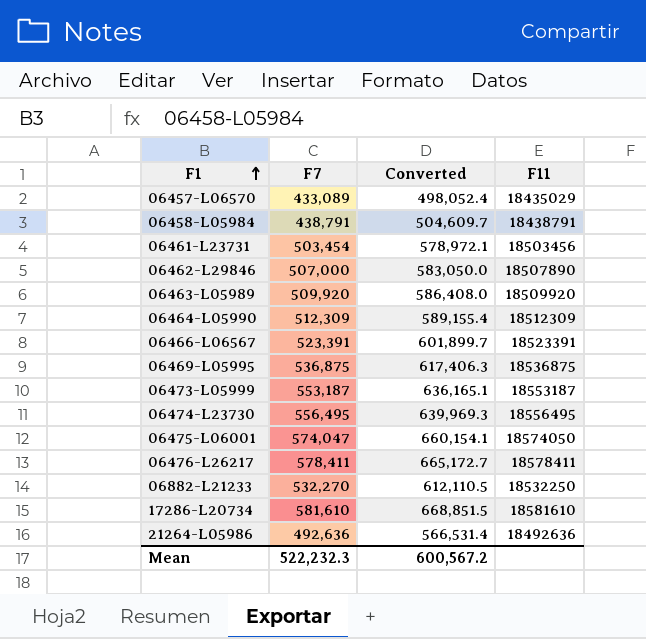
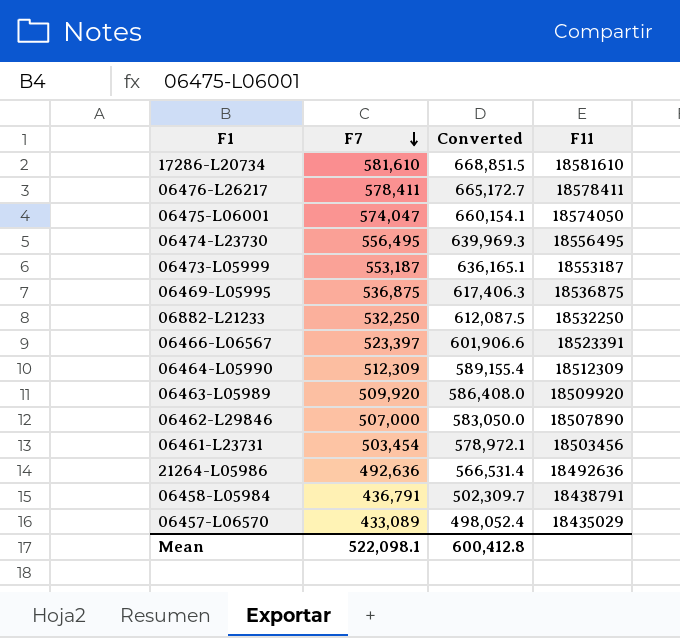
row order: F1 ascending -> F7 descending
06882-L21233 | F7: 532,270 -> 532,250
06882-L21233 | Converted: 612,110.5 -> 612,087.5
06466-L06567 | F7: 523,391 -> 523,397
06466-L06567 | Converted: 601,899.7 -> 601,906.6
06458-L05984 | F7: 438,791 -> 436,791
06458-L05984 | Converted: 504,609.7 -> 502,309.7
Mean | F7: 522,232.3 -> 522,098.1
Mean | Converted: 600,567.2 -> 600,412.8

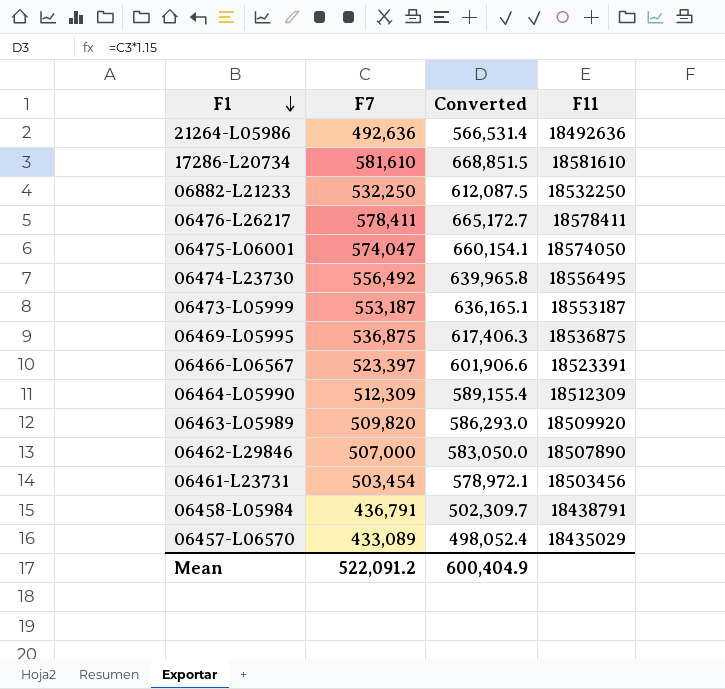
row order: F7 descending -> F1 descending
06474-L23730 | F7: 556,495 -> 556,492
06474-L23730 | Converted: 639,969.3 -> 639,965.8
06463-L05989 | F7: 509,920 -> 509,820
06463-L05989 | Converted: 586,408.0 -> 586,293.0
Mean | F7: 522,098.1 -> 522,091.2
Mean | Converted: 600,412.8 -> 600,404.9

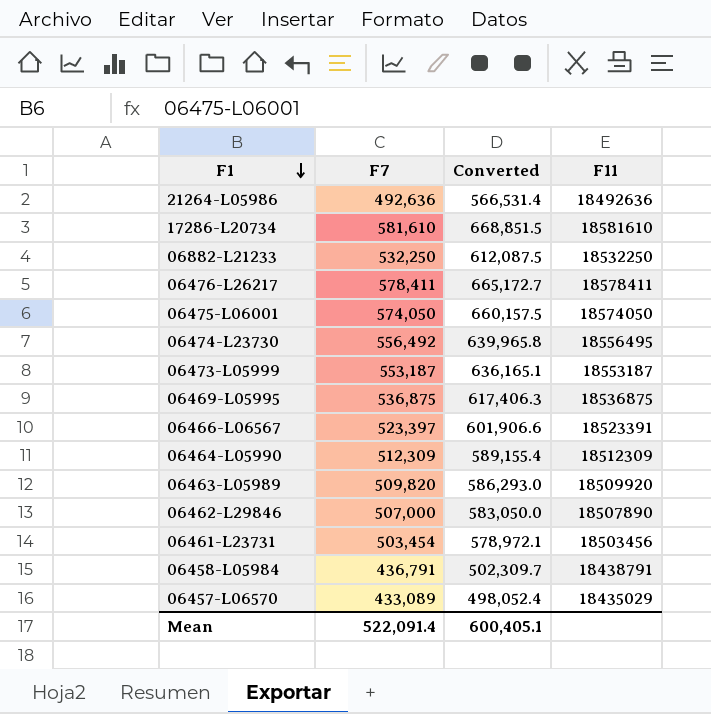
06475-L06001 | F7: 574,047 -> 574,050
06475-L06001 | Converted: 660,154.1 -> 660,157.5
Mean | F7: 522,091.2 -> 522,091.4
Mean | Converted: 600,404.9 -> 600,405.1

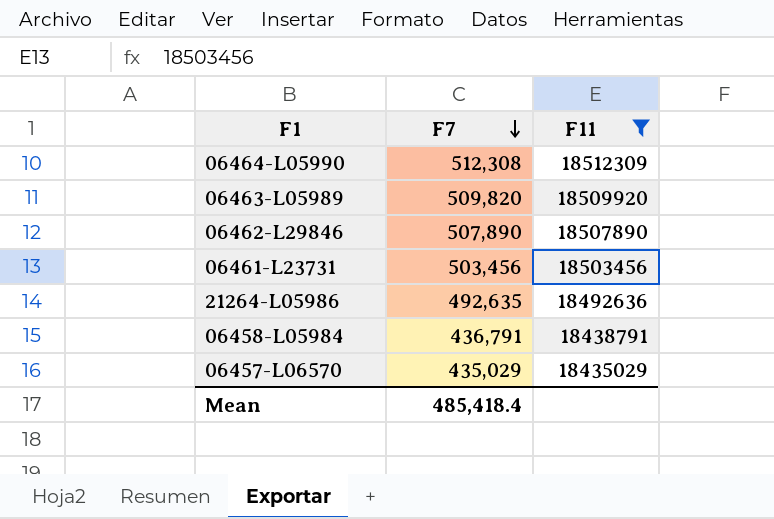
filter: none -> F11 <= 18512309
row order: F1 descending -> F7 descending
column Converted | formula: [F7] * 1.15 -> none
06464-L05990 | F7: 512,309 -> 512,308
06462-L29846 | F7: 507,000 -> 507,890
06461-L23731 | F7: 503,454 -> 503,456
21264-L05986 | F7: 492,636 -> 492,635
06457-L06570 | F7: 433,089 -> 435,029
Mean | F7: 522,091.4 -> 485,418.4

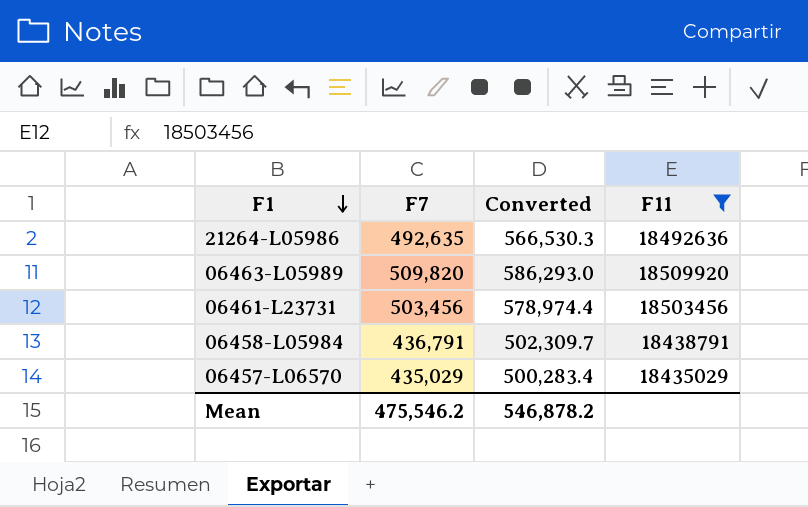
row order: F7 descending -> F1 descending
column Converted | formula: none -> [F7] * 1.15
row 06464-L05990: 512,308 | 18512309 -> none
row 06462-L29846: 507,890 | 18507890 -> none
Mean | F7: 485,418.4 -> 475,546.2

